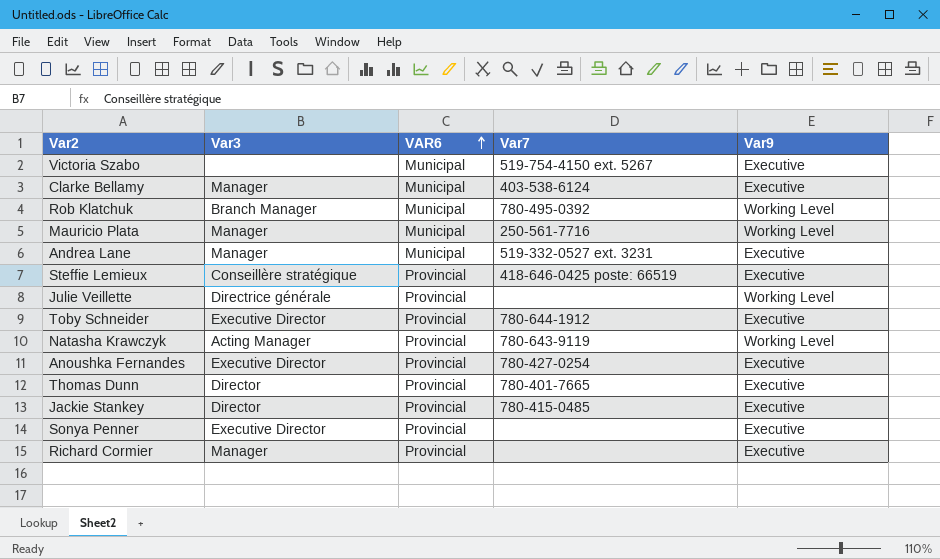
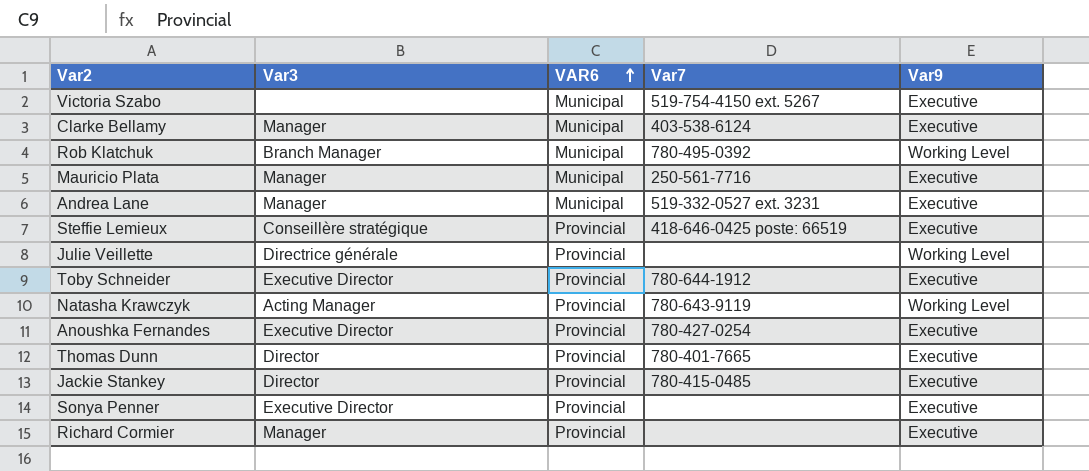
Mauricio Plata | Var9: Working Level -> Executive

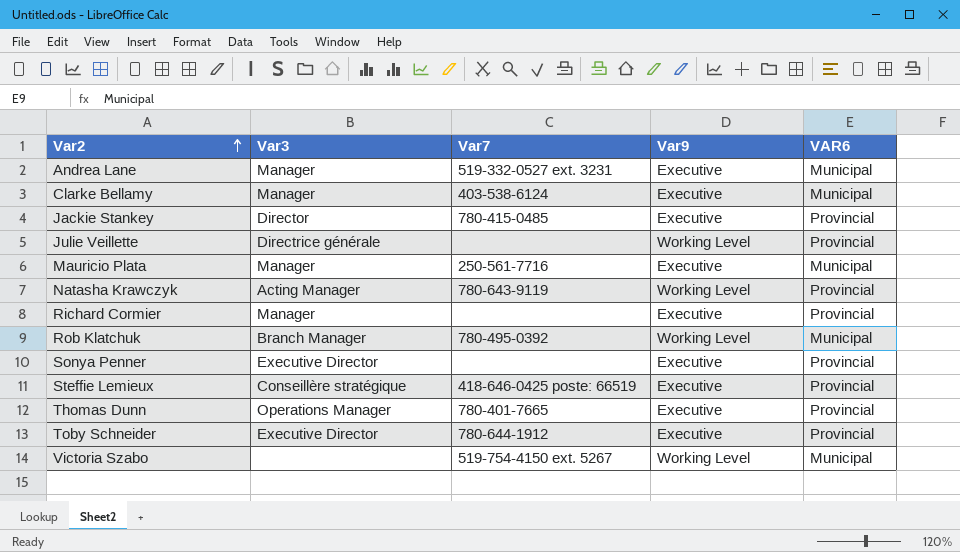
row order: VAR6 ascending -> Var2 ascending
column VAR6 | position: 3 -> 5
row Anoushka Fernandes: Executive Director | Provincial | 780-427-0254 | Executive -> none
Thomas Dunn | Var3: Director -> Operations Manager
Victoria Szabo | Var9: Executive -> Working Level

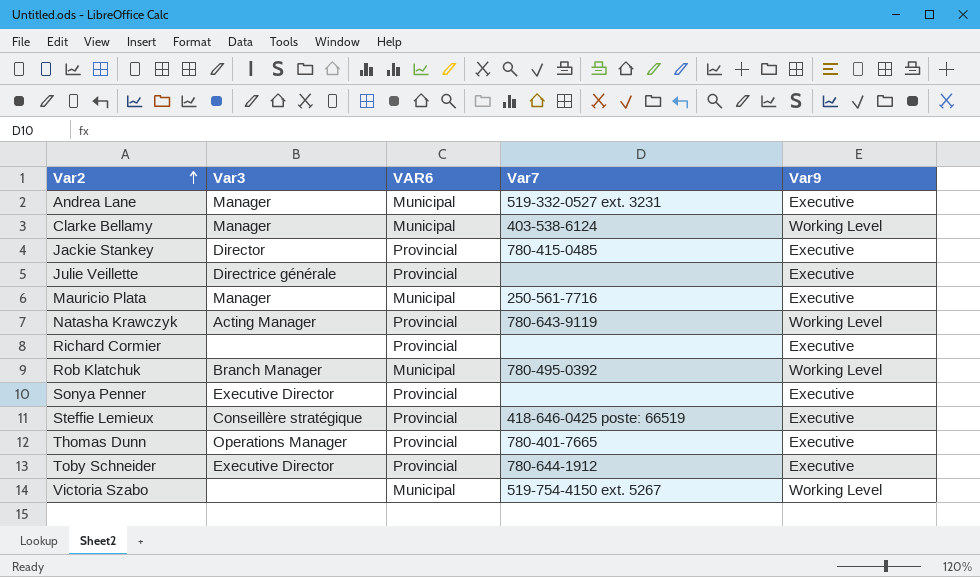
column VAR6 | position: 5 -> 3
Clarke Bellamy | Var9: Executive -> Working Level
Julie Veillette | Var9: Working Level -> Executive
Richard Cormier | Var3: Manager -> none

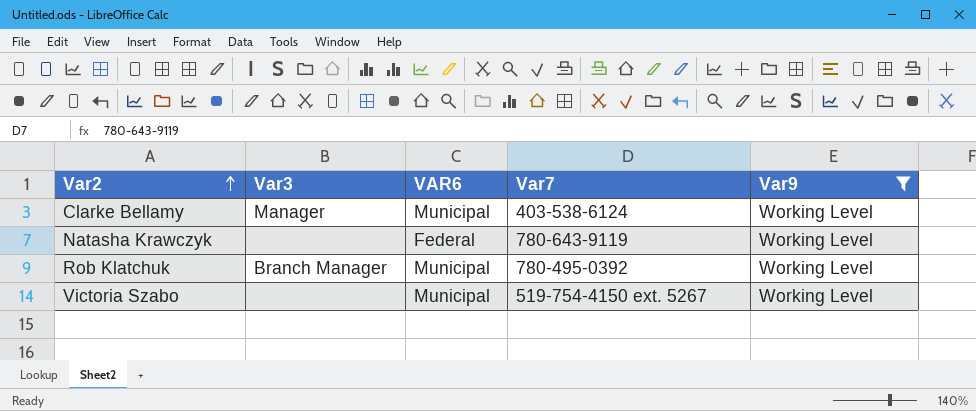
filter: none -> Var9 = Working Level
Natasha Krawczyk | Var3: Acting Manager -> none
Natasha Krawczyk | VAR6: Provincial -> Federal

